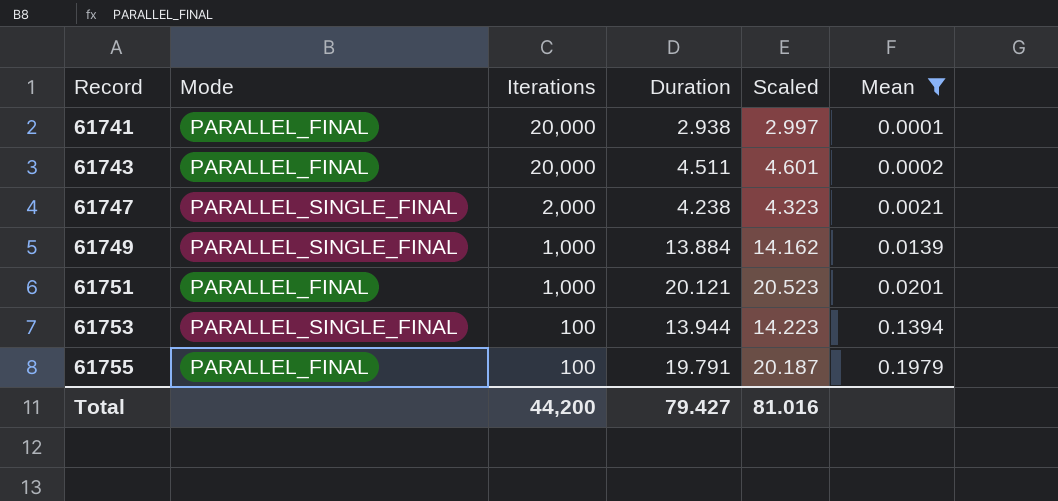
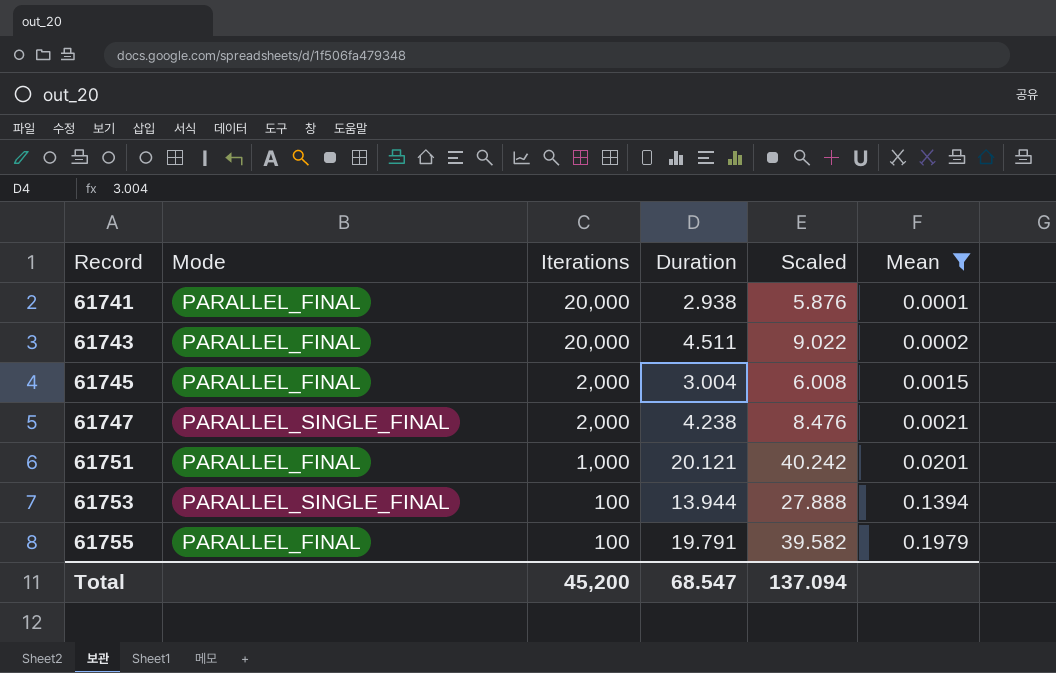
column Scaled | formula: [Duration] * 1.02 -> [Duration] * 2
row 61749: PARALLEL_SINGLE_FINAL | 1,000 | 13.884 | 14.162 | 0.0139 -> none
row 61745: none -> PARALLEL_FINAL | 2,000 | 3.004 | 6.008 | 0.0015
Total | Iterations: 44,200 -> 45,200
Total | Duration: 79.427 -> 68.547
Total | Scaled: 81.016 -> 137.094

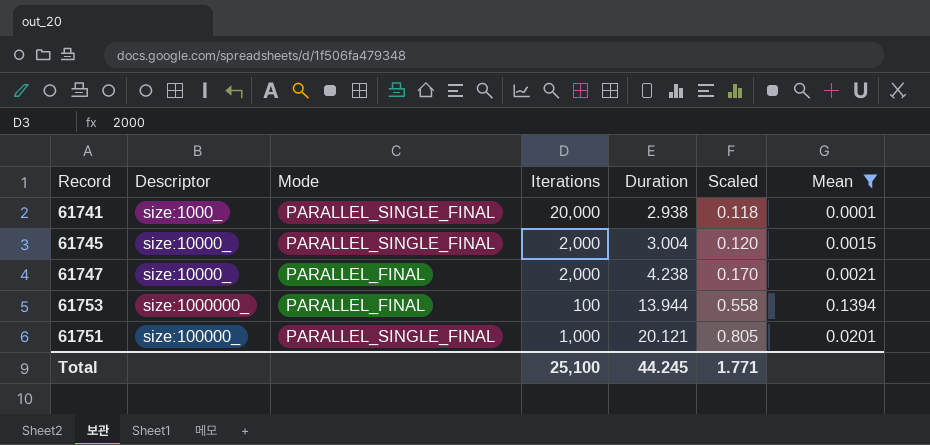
row order: Record ascending -> Duration ascending
column Descriptor | position: none -> 2
column Scaled | formula: [Duration] * 2 -> [Duration] * 0.04
row 61743: PARALLEL_FINAL | 20,000 | 4.511 | 9.022 | 0.0002 -> none
row 61755: PARALLEL_FINAL | 100 | 19.791 | 39.582 | 0.1979 -> none
61741 | Mode: PARALLEL_FINAL -> PARALLEL_SINGLE_FINAL
61745 | Mode: PARALLEL_FINAL -> PARALLEL_SINGLE_FINAL
61747 | Mode: PARALLEL_SINGLE_FINAL -> PARALLEL_FINAL
61753 | Mode: PARALLEL_SINGLE_FINAL -> PARALLEL_FINAL
61751 | Mode: PARALLEL_FINAL -> PARALLEL_SINGLE_FINAL
Total | Iterations: 45,200 -> 25,100
Total | Duration: 68.547 -> 44.245
Total | Scaled: 137.094 -> 1.771

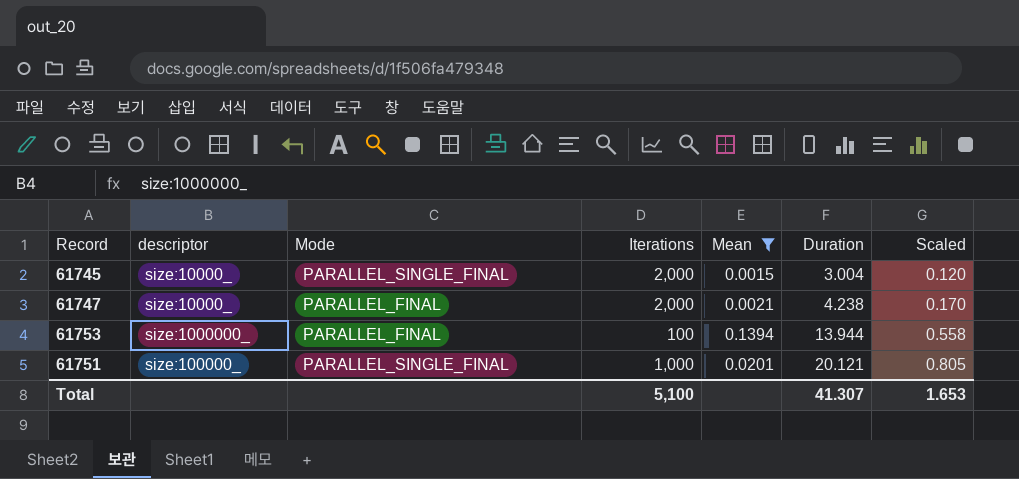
column name: Descriptor -> descriptor
column Mean | position: 7 -> 5
row 61741: size:1000_ | PARALLEL_SINGLE_FINAL | 20,000 | 2.938 | 0.118 | 0.0001 -> none
Total | Iterations: 25,100 -> 5,100
Total | Duration: 44.245 -> 41.307
Total | Scaled: 1.771 -> 1.653

